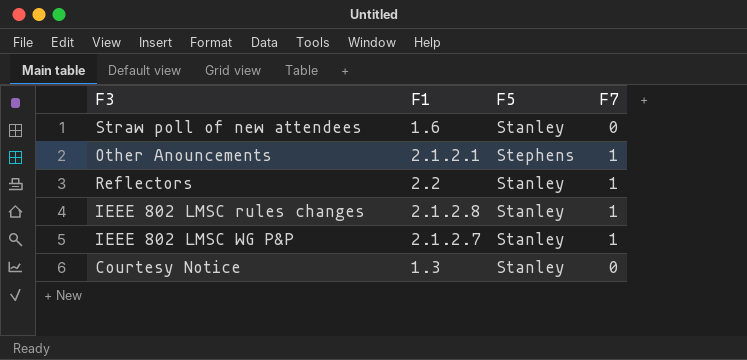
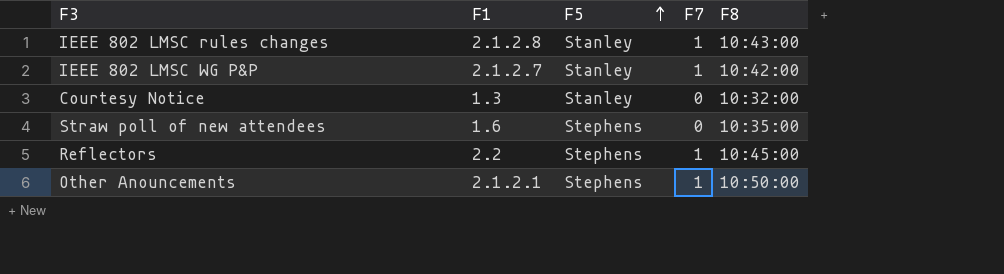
row order: none -> F5 ascending
column F8 | position: none -> 5
Straw poll of new attendees | F5: Stanley -> Stephens
Reflectors | F5: Stanley -> Stephens

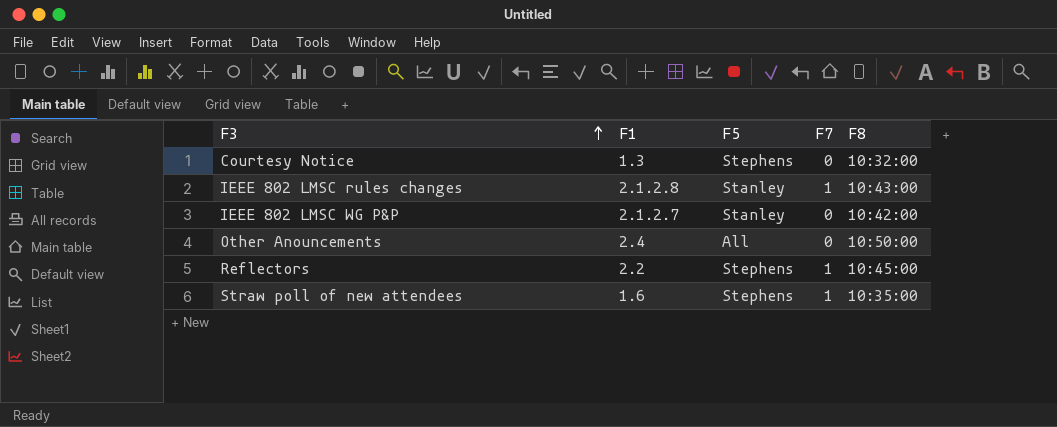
row order: F5 ascending -> F3 ascending
Courtesy Notice | F5: Stanley -> Stephens
IEEE 802 LMSC WG P&P | F7: 1 -> 0
Other Anouncements | F1: 2.1.2.1 -> 2.4
Other Anouncements | F5: Stephens -> All
Other Anouncements | F7: 1 -> 0
Straw poll of new attendees | F7: 0 -> 1

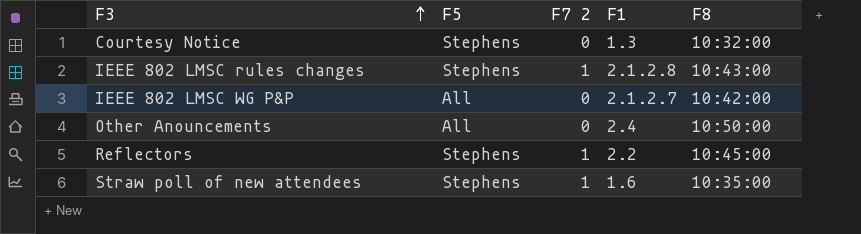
column name: F7 -> F7 2
column F1 | position: 2 -> 4
IEEE 802 LMSC rules changes | F5: Stanley -> Stephens
IEEE 802 LMSC WG P&P | F5: Stanley -> All

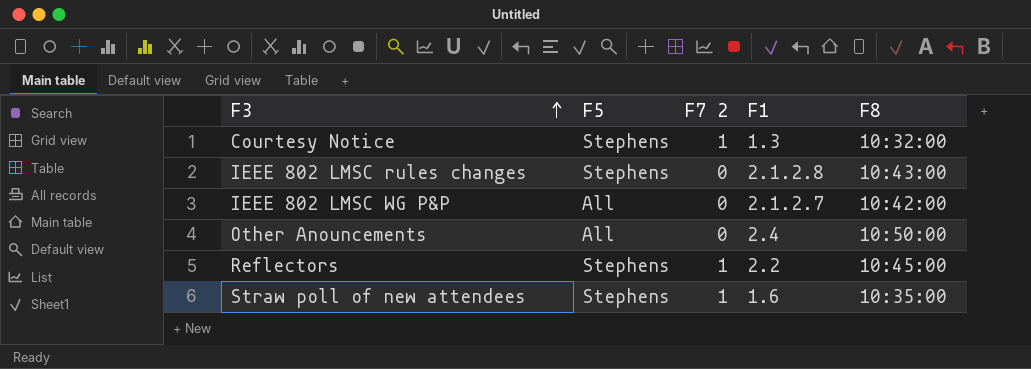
Courtesy Notice | F7 2: 0 -> 1
IEEE 802 LMSC rules changes | F7 2: 1 -> 0

